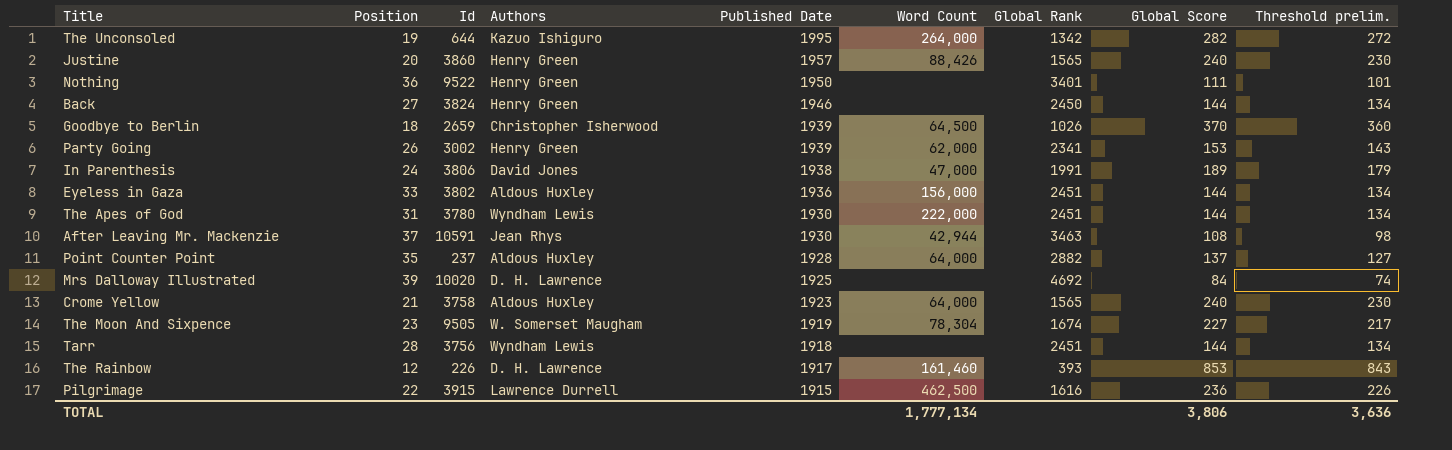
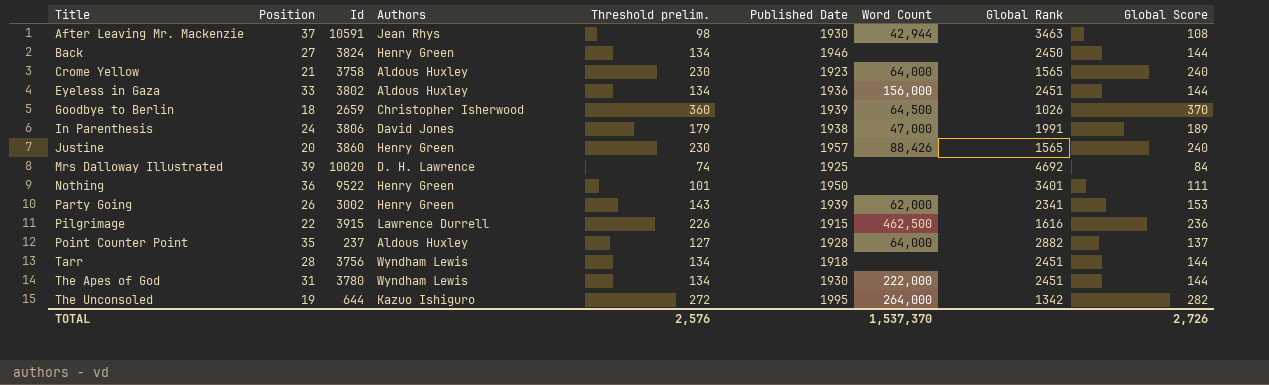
row order: Published Date descending -> Title ascending
column Threshold prelim. | position: 9 -> 5
row The Moon And Sixpence: 23 | 9505 | W. Somerset Maugham | 1919 | 78,304 | 1674 | 227 | 217 -> none
row The Rainbow: 12 | 226 | D. H. Lawrence | 1917 | 161,460 | 393 | 853 | 843 -> none
TOTAL | Threshold prelim.: 3,636 -> 2,576
TOTAL | Word Count: 1,777,134 -> 1,537,370
TOTAL | Global Score: 3,806 -> 2,726

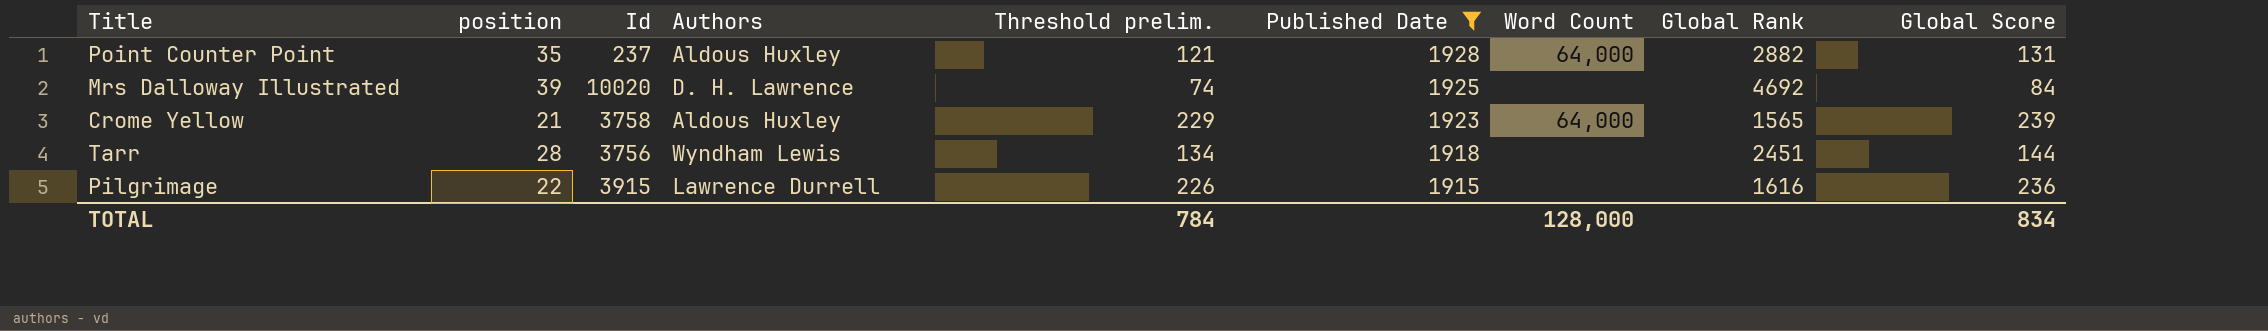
filter: none -> Published Date <= 1928
row order: Title ascending -> Published Date descending
column name: Position -> position
Point Counter Point | Threshold prelim.: 127 -> 121
Point Counter Point | Global Score: 137 -> 131
Crome Yellow | Threshold prelim.: 230 -> 229
Crome Yellow | Global Score: 240 -> 239
Pilgrimage | Word Count: 462,500 -> none
TOTAL | Threshold prelim.: 2,576 -> 784
TOTAL | Word Count: 1,537,370 -> 128,000
TOTAL | Global Score: 2,726 -> 834

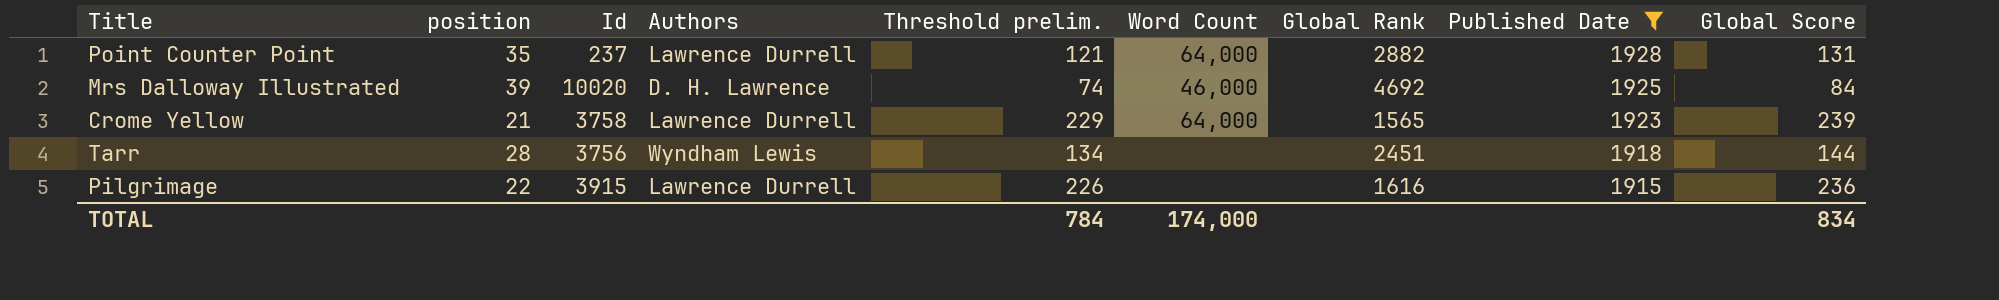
column Published Date | position: 6 -> 8
Point Counter Point | Authors: Aldous Huxley -> Lawrence Durrell
Mrs Dalloway Illustrated | Word Count: none -> 46,000
Crome Yellow | Authors: Aldous Huxley -> Lawrence Durrell
TOTAL | Word Count: 128,000 -> 174,000

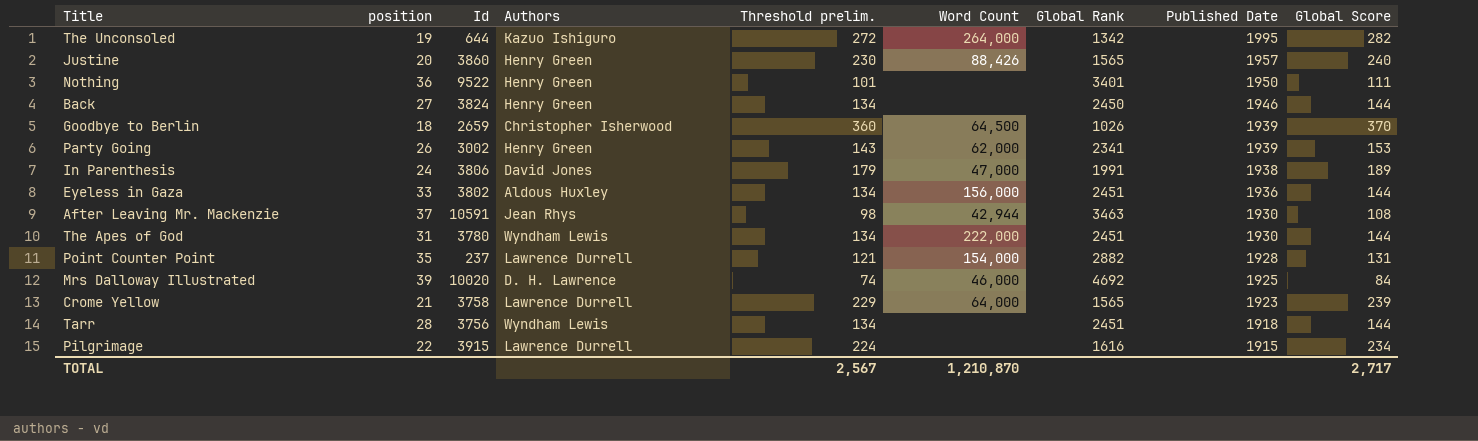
filter: Published Date <= 1928 -> none
Point Counter Point | Word Count: 64,000 -> 154,000
Pilgrimage | Threshold prelim.: 226 -> 224
Pilgrimage | Global Score: 236 -> 234
TOTAL | Threshold prelim.: 784 -> 2,567
TOTAL | Word Count: 174,000 -> 1,210,870
TOTAL | Global Score: 834 -> 2,717

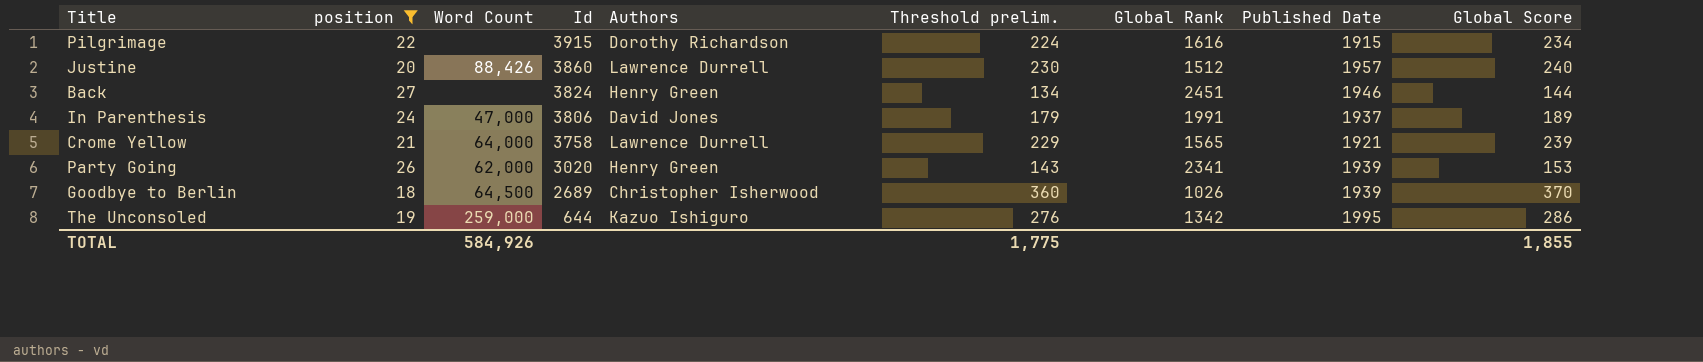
filter: none -> position <= 27
row order: Published Date descending -> Id descending
column Word Count | position: 6 -> 3
Pilgrimage | Authors: Lawrence Durrell -> Dorothy Richardson
Justine | Authors: Henry Green -> Lawrence Durrell
Justine | Global Rank: 1565 -> 1512
Back | Global Rank: 2450 -> 2451
In Parenthesis | Published Date: 1938 -> 1937
Crome Yellow | Published Date: 1923 -> 1921
Party Going | Id: 3002 -> 3020
Goodbye to Berlin | Id: 2659 -> 2689
The Unconsoled | Word Count: 264,000 -> 259,000
The Unconsoled | Threshold prelim.: 272 -> 276
The Unconsoled | Global Score: 282 -> 286
TOTAL | Word Count: 1,210,870 -> 584,926
TOTAL | Threshold prelim.: 2,567 -> 1,775
TOTAL | Global Score: 2,717 -> 1,855

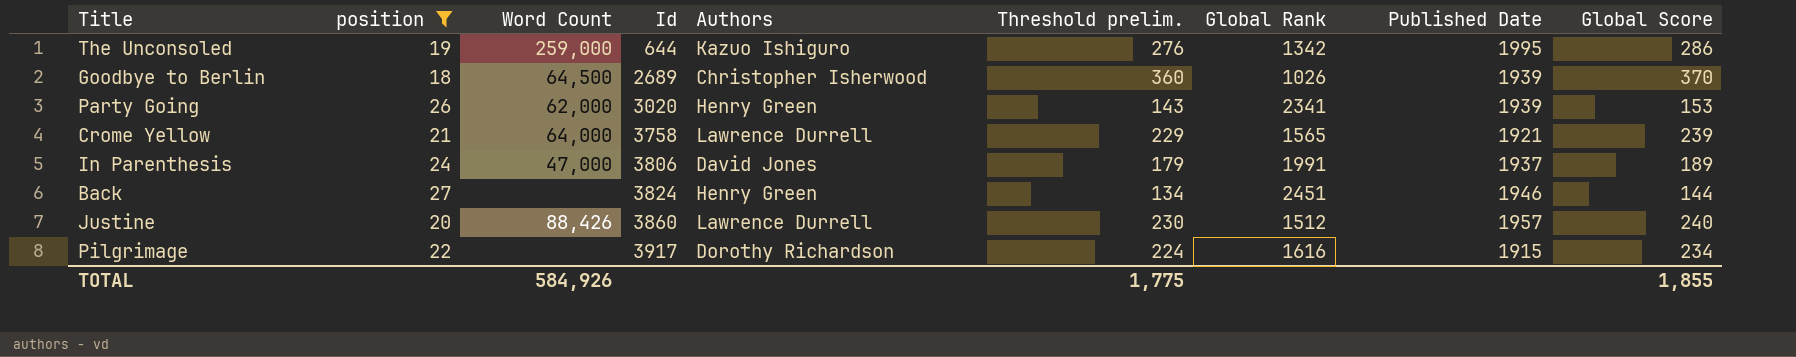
row order: Id descending -> Id ascending
Pilgrimage | Id: 3915 -> 3917

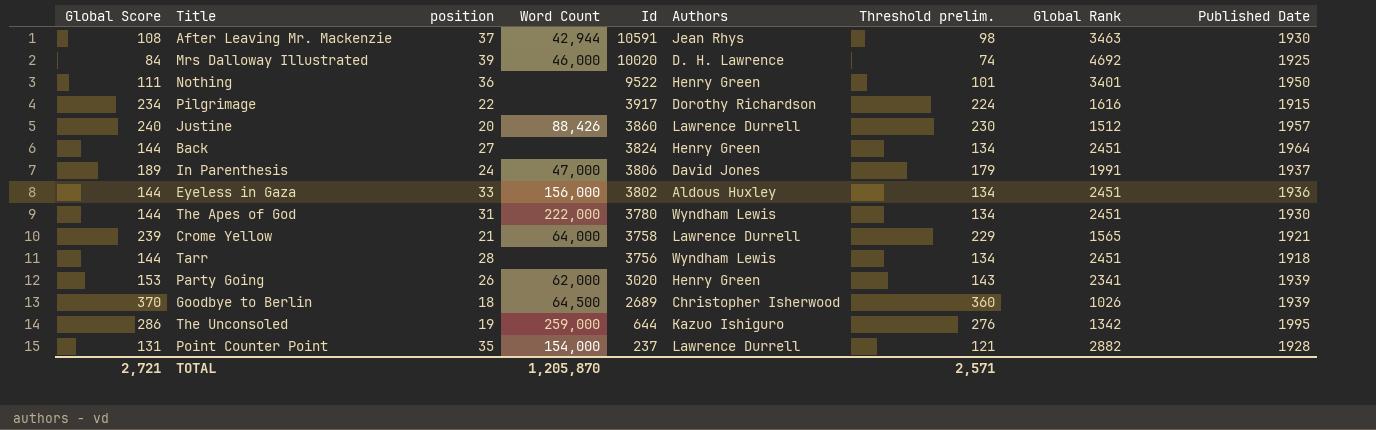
filter: position <= 27 -> none
row order: Id ascending -> Id descending
column Global Score | position: 9 -> 1
Back | Published Date: 1946 -> 1964
TOTAL | Global Score: 1,855 -> 2,721
TOTAL | Word Count: 584,926 -> 1,205,870
TOTAL | Threshold prelim.: 1,775 -> 2,571

